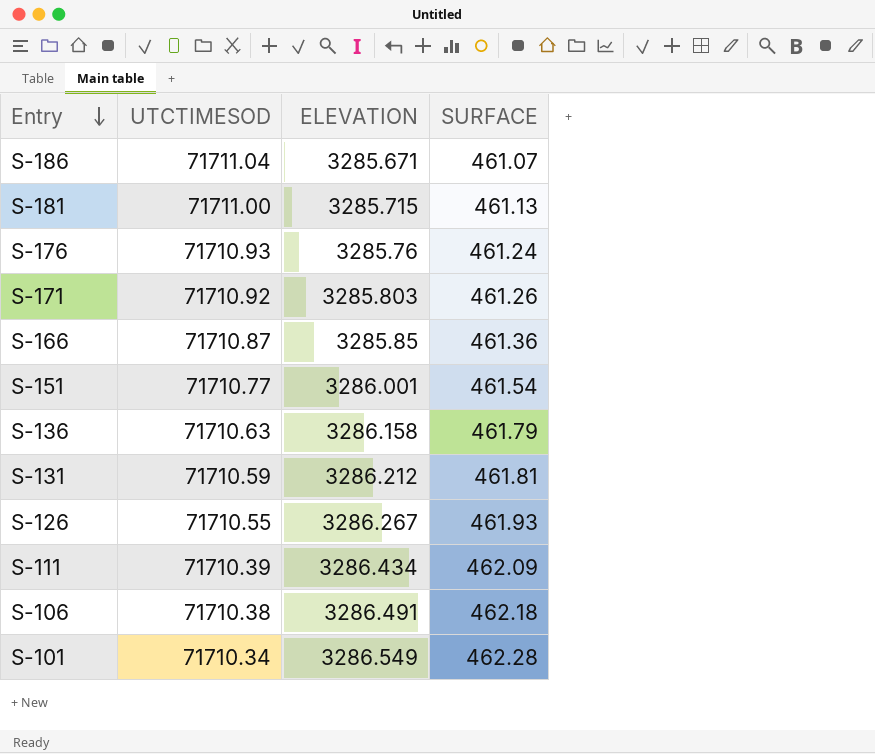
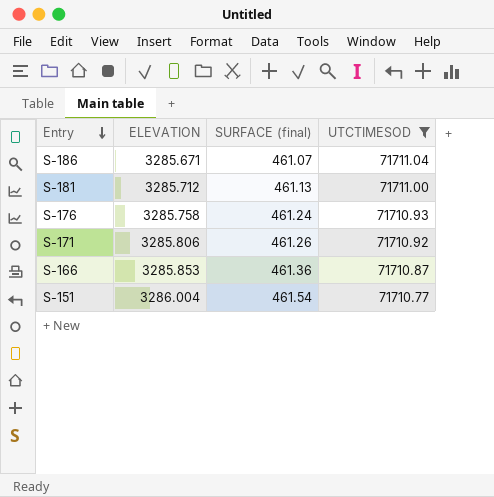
filter: none -> UTCTIMESOD >= 71710.77
column name: SURFACE -> SURFACE (final)
column UTCTIMESOD | position: 2 -> 4
S-181 | ELEVATION: 3285.715 -> 3285.712
S-176 | ELEVATION: 3285.76 -> 3285.758
S-171 | ELEVATION: 3285.803 -> 3285.806
S-166 | ELEVATION: 3285.85 -> 3285.853
S-151 | ELEVATION: 3286.001 -> 3286.004

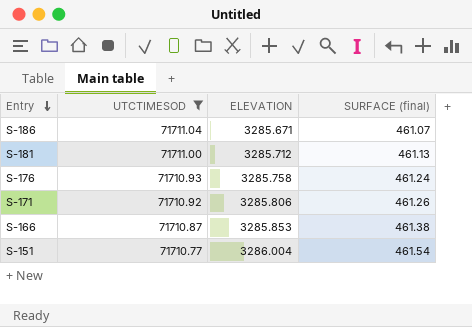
column UTCTIMESOD | position: 4 -> 2
S-166 | SURFACE (final): 461.36 -> 461.38

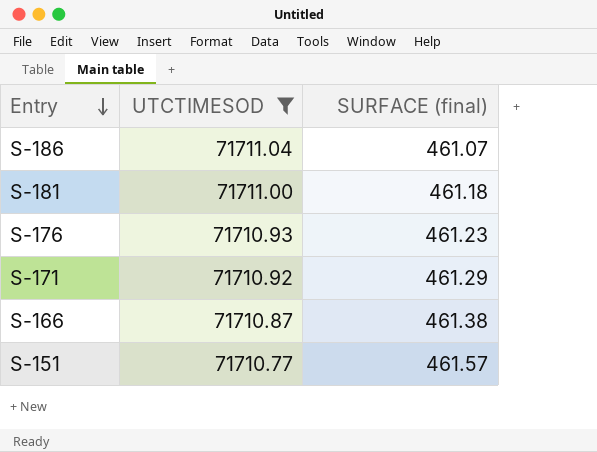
column ELEVATION | position: 3 -> none
S-181 | SURFACE (final): 461.13 -> 461.18
S-176 | SURFACE (final): 461.24 -> 461.23
S-171 | SURFACE (final): 461.26 -> 461.29
S-151 | SURFACE (final): 461.54 -> 461.57

